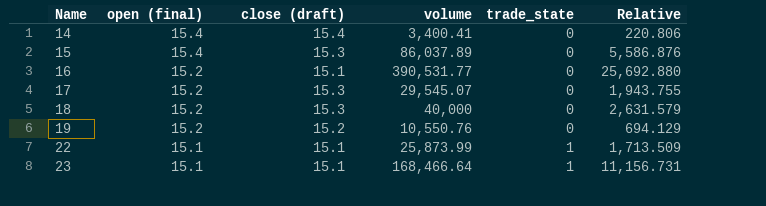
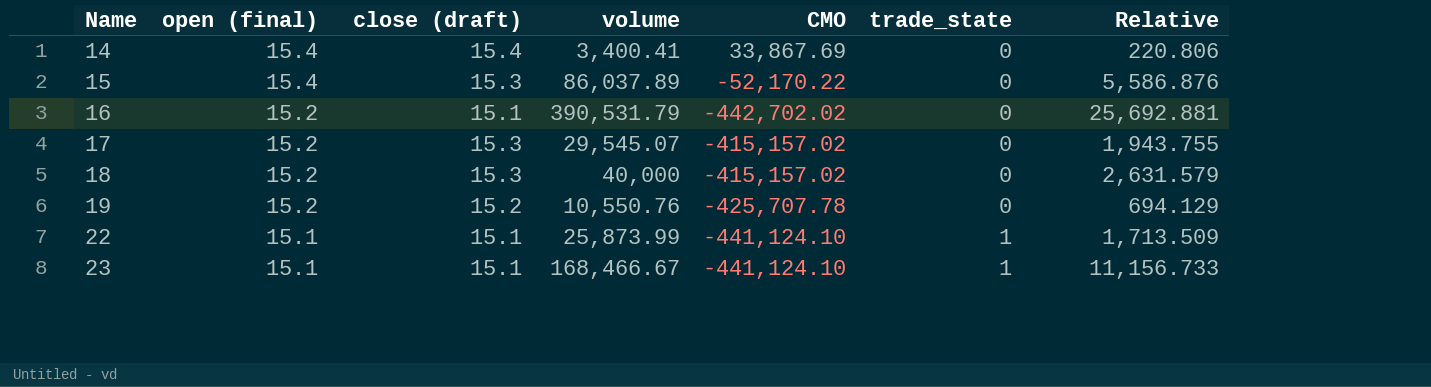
column CMO | position: none -> 5
16 | volume: 390,531.77 -> 390,531.79
16 | Relative: 25,692.880 -> 25,692.881
23 | volume: 168,466.64 -> 168,466.67
23 | Relative: 11,156.731 -> 11,156.733

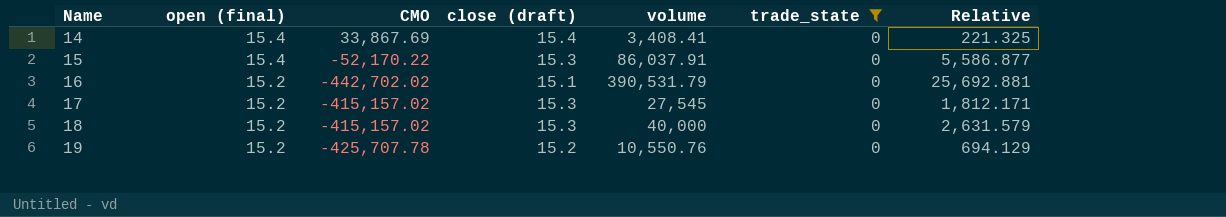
filter: none -> trade_state = 0
column CMO | position: 5 -> 3
14 | volume: 3,400.41 -> 3,408.41
14 | Relative: 220.806 -> 221.325
15 | volume: 86,037.89 -> 86,037.91
15 | Relative: 5,586.876 -> 5,586.877
17 | volume: 29,545.07 -> 27,545
17 | Relative: 1,943.755 -> 1,812.171

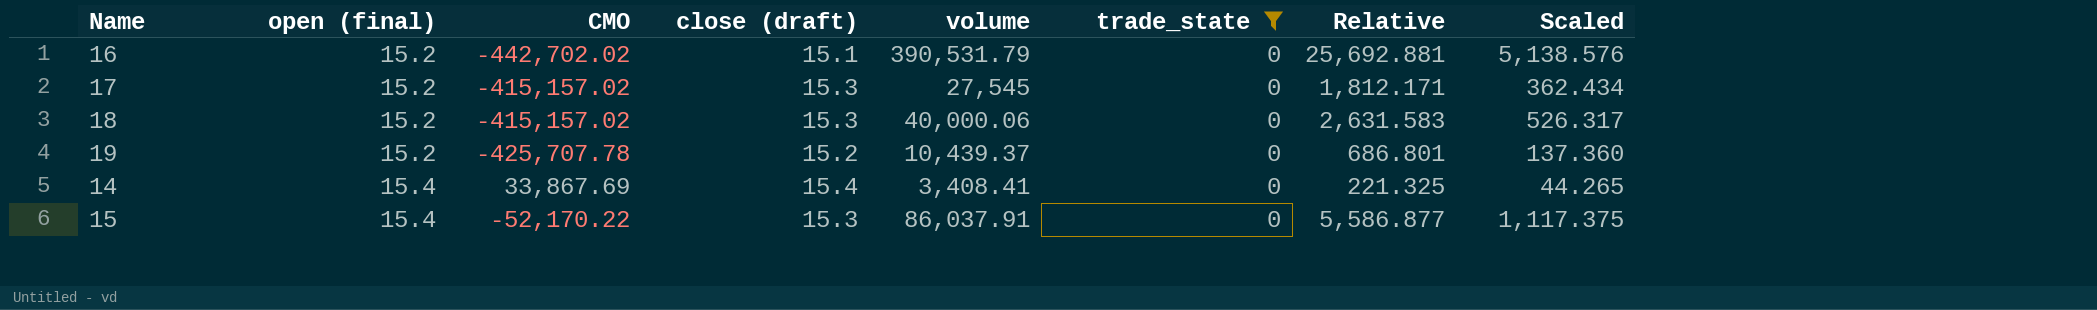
row order: Name ascending -> open (final) ascending
column Scaled | formula: none -> [Relative] * 0.2
18 | volume: 40,000 -> 40,000.06
18 | Relative: 2,631.579 -> 2,631.583
19 | volume: 10,550.76 -> 10,439.37
19 | Relative: 694.129 -> 686.801

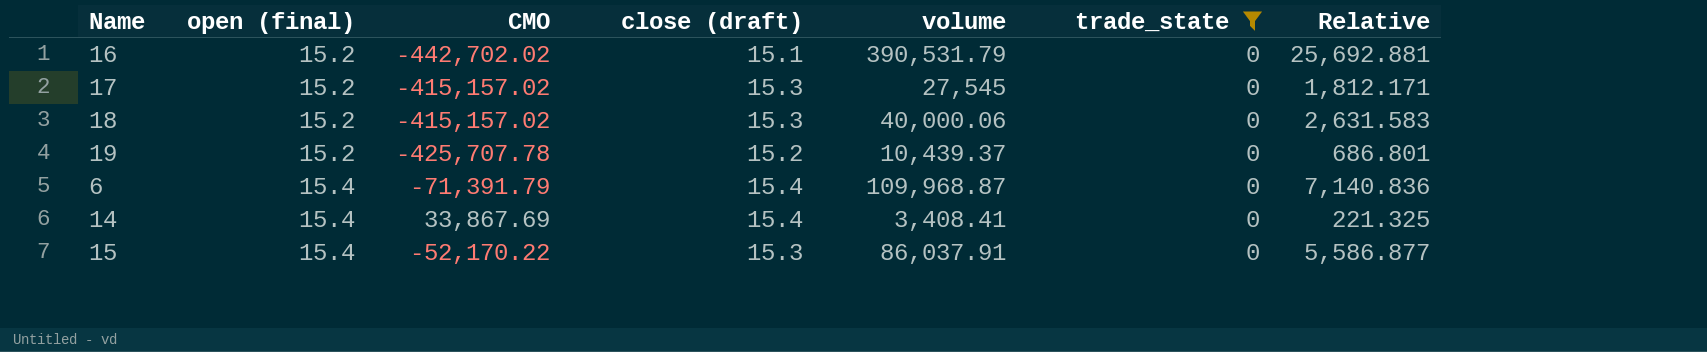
column Scaled | formula: [Relative] * 0.2 -> none
row 6: none -> 15.4 | -71,391.79 | 15.4 | 109,968.87 | 0 | 7,140.836

